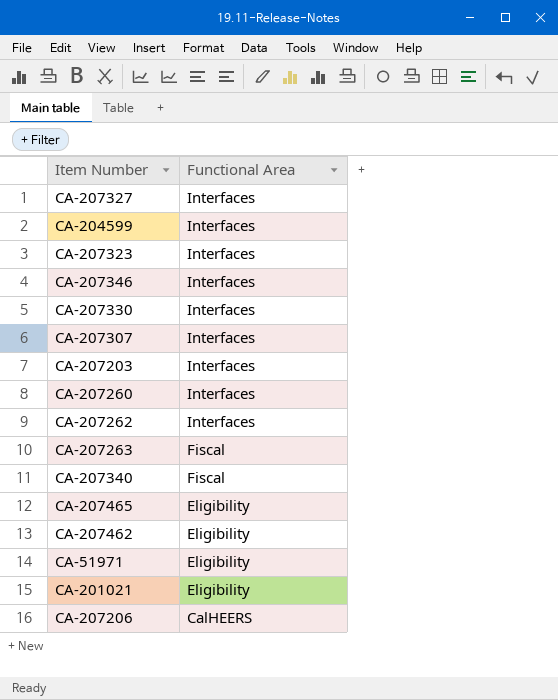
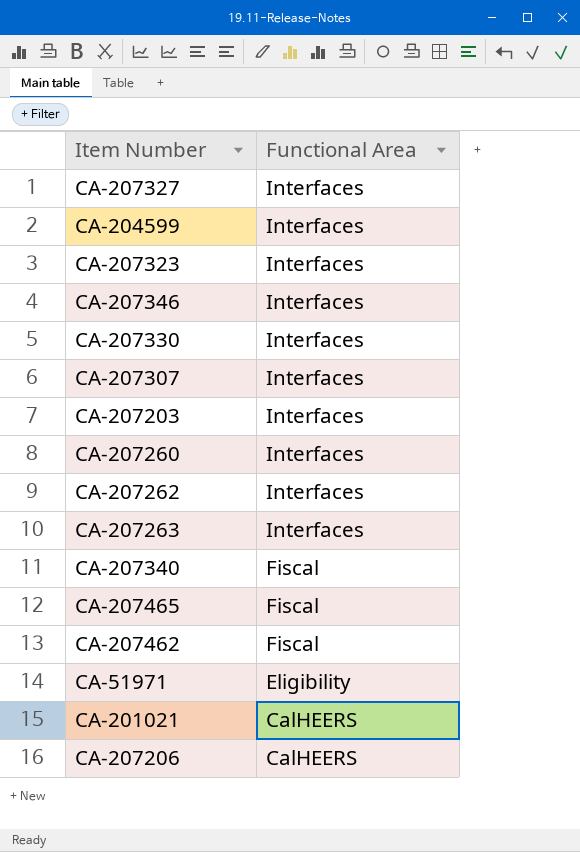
CA-207263 | Functional Area: Fiscal -> Interfaces
CA-207465 | Functional Area: Eligibility -> Fiscal
CA-207462 | Functional Area: Eligibility -> Fiscal
CA-201021 | Functional Area: Eligibility -> CalHEERS

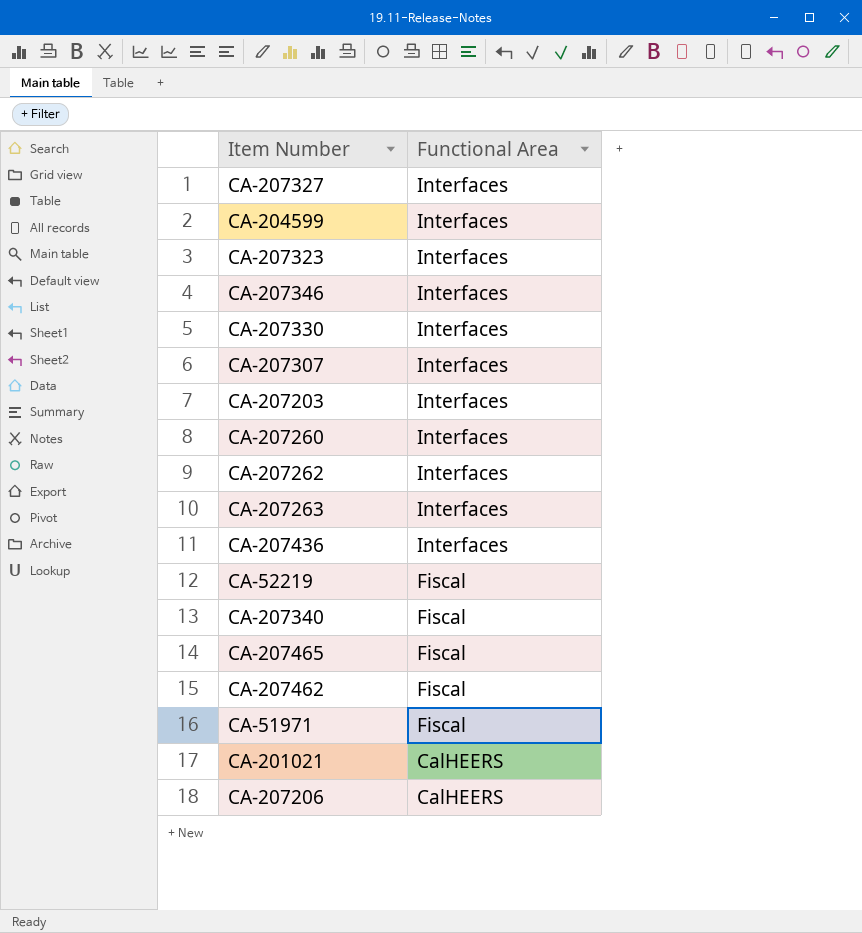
row CA-207436: none -> Interfaces
row CA-52219: none -> Fiscal
CA-51971 | Functional Area: Eligibility -> Fiscal

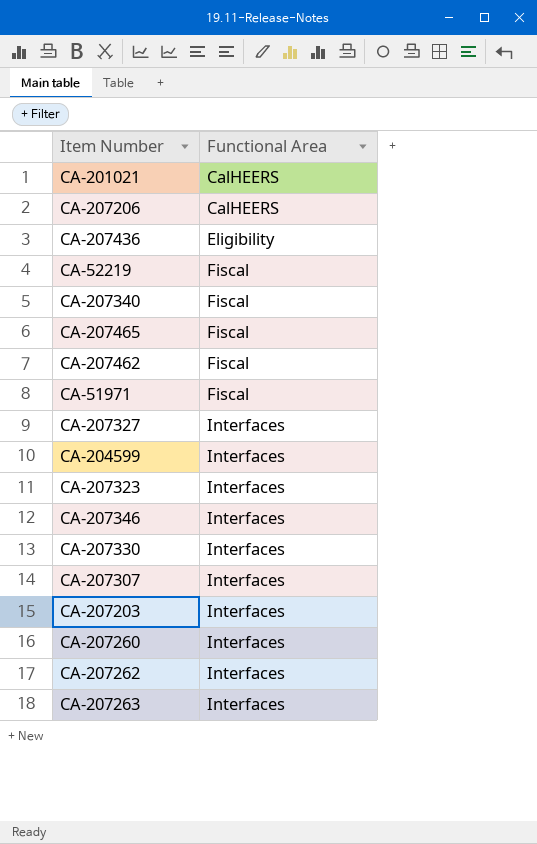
row order: Functional Area descending -> Functional Area ascending
CA-207436 | Functional Area: Interfaces -> Eligibility

